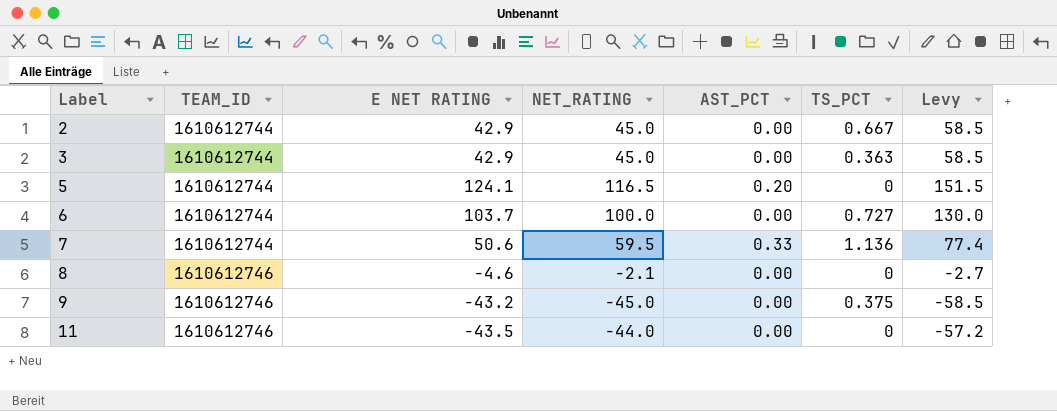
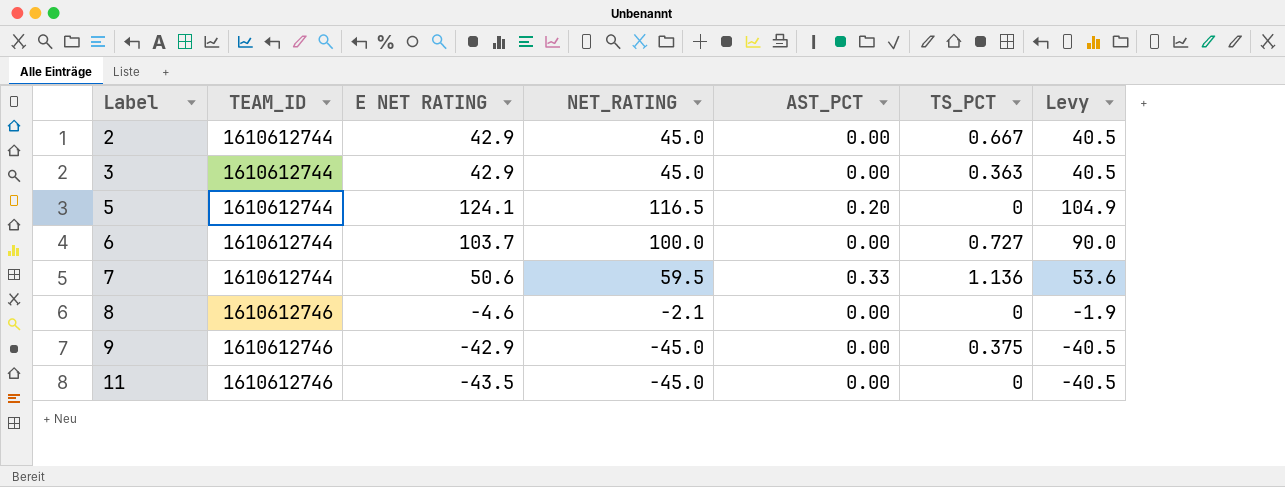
column Levy | formula: [NET_RATING] * 1.3 -> [NET_RATING] * 0.9
9 | E NET RATING: -43.2 -> -42.9
11 | NET_RATING: -44.0 -> -45.0

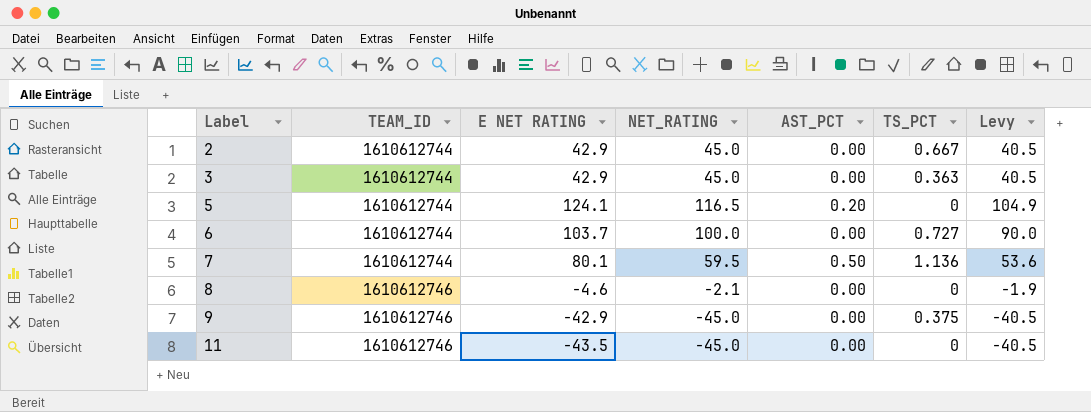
7 | E NET RATING: 50.6 -> 80.1
7 | AST_PCT: 0.33 -> 0.50

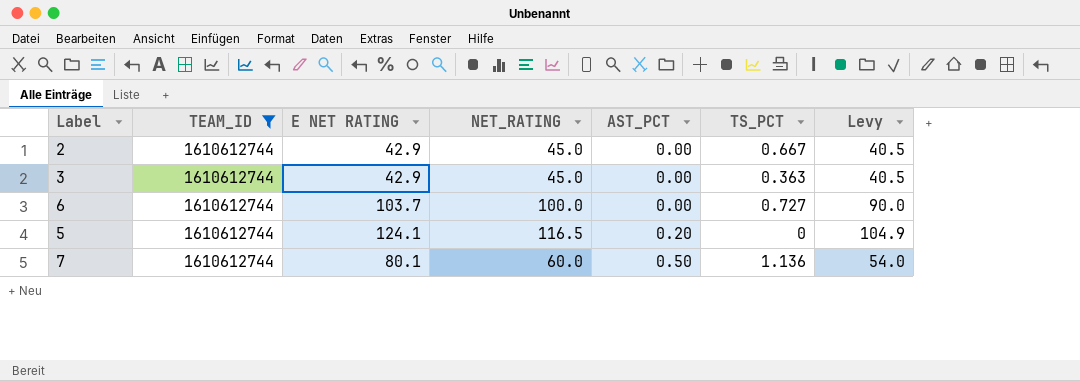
filter: none -> TEAM_ID = 1610612744
row order: Label ascending -> AST_PCT ascending
7 | NET_RATING: 59.5 -> 60.0
7 | Levy: 53.6 -> 54.0

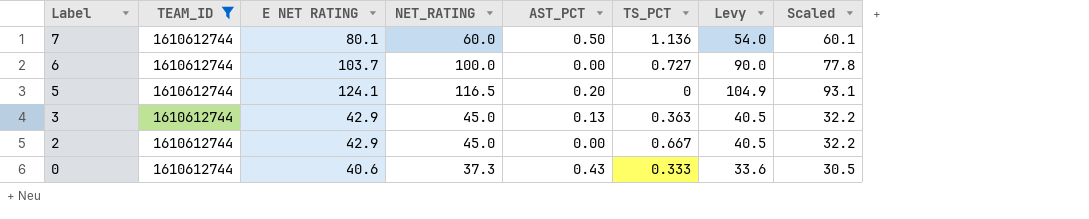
row order: AST_PCT ascending -> Label descending
column Scaled | formula: none -> [E NET RATING] * 0.75
3 | AST_PCT: 0.00 -> 0.13
row 0: none -> 1610612744 | 40.6 | 37.3 | 0.43 | 0.333 | 33.6 | 30.5

